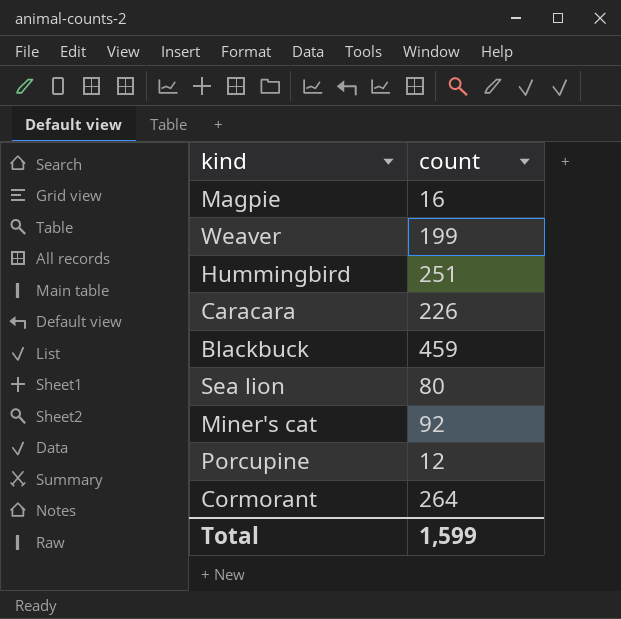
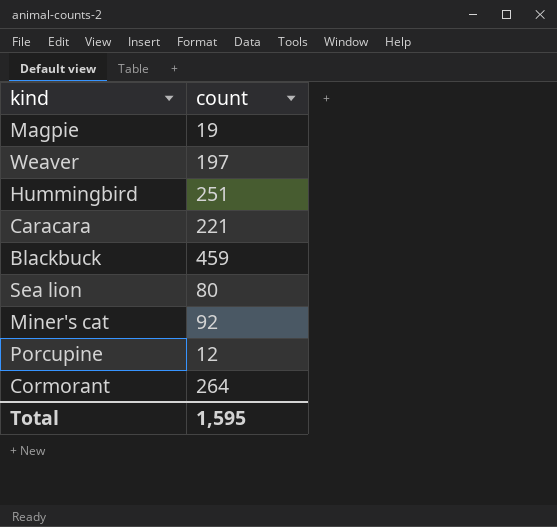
Magpie | count: 16 -> 19
Weaver | count: 199 -> 197
Caracara | count: 226 -> 221
Total | count: 1,599 -> 1,595

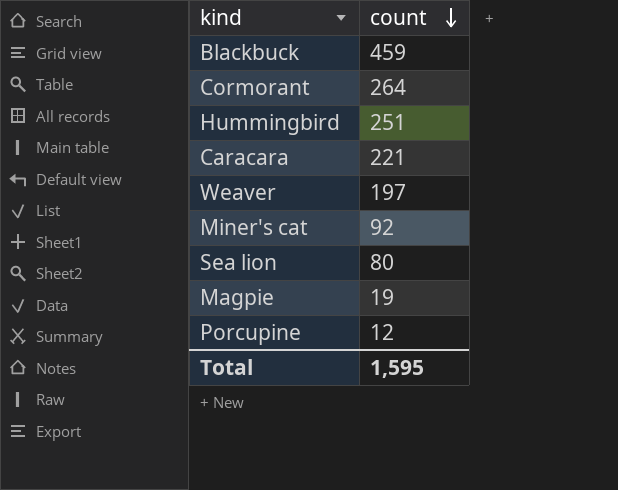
row order: none -> count descending

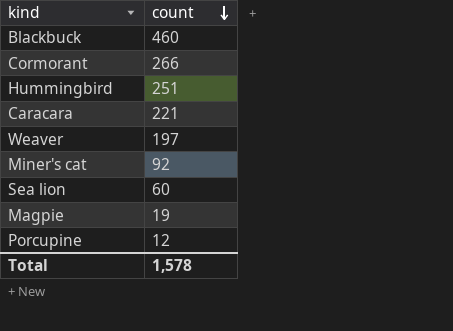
Blackbuck | count: 459 -> 460
Cormorant | count: 264 -> 266
Sea lion | count: 80 -> 60
Total | count: 1,595 -> 1,578

